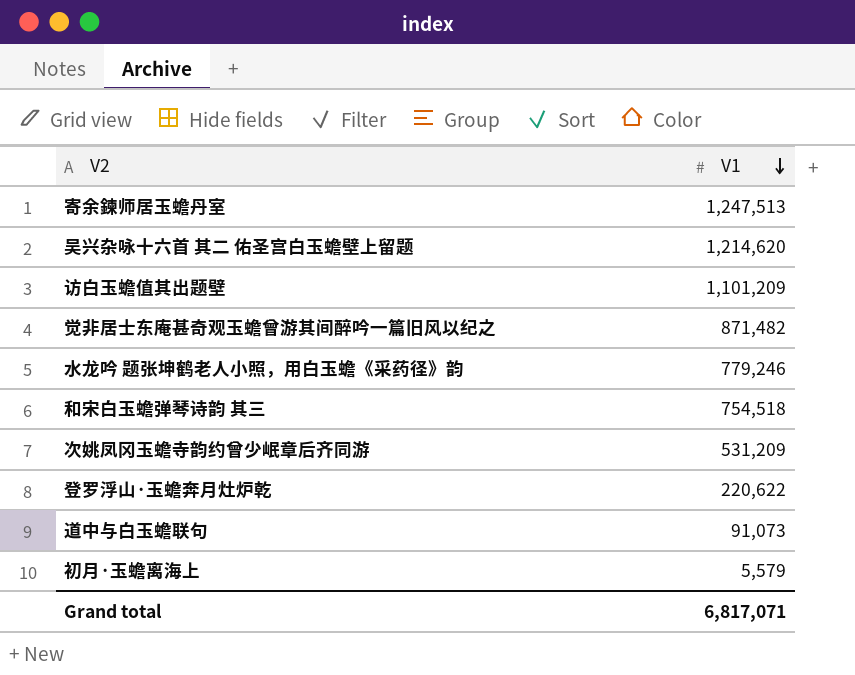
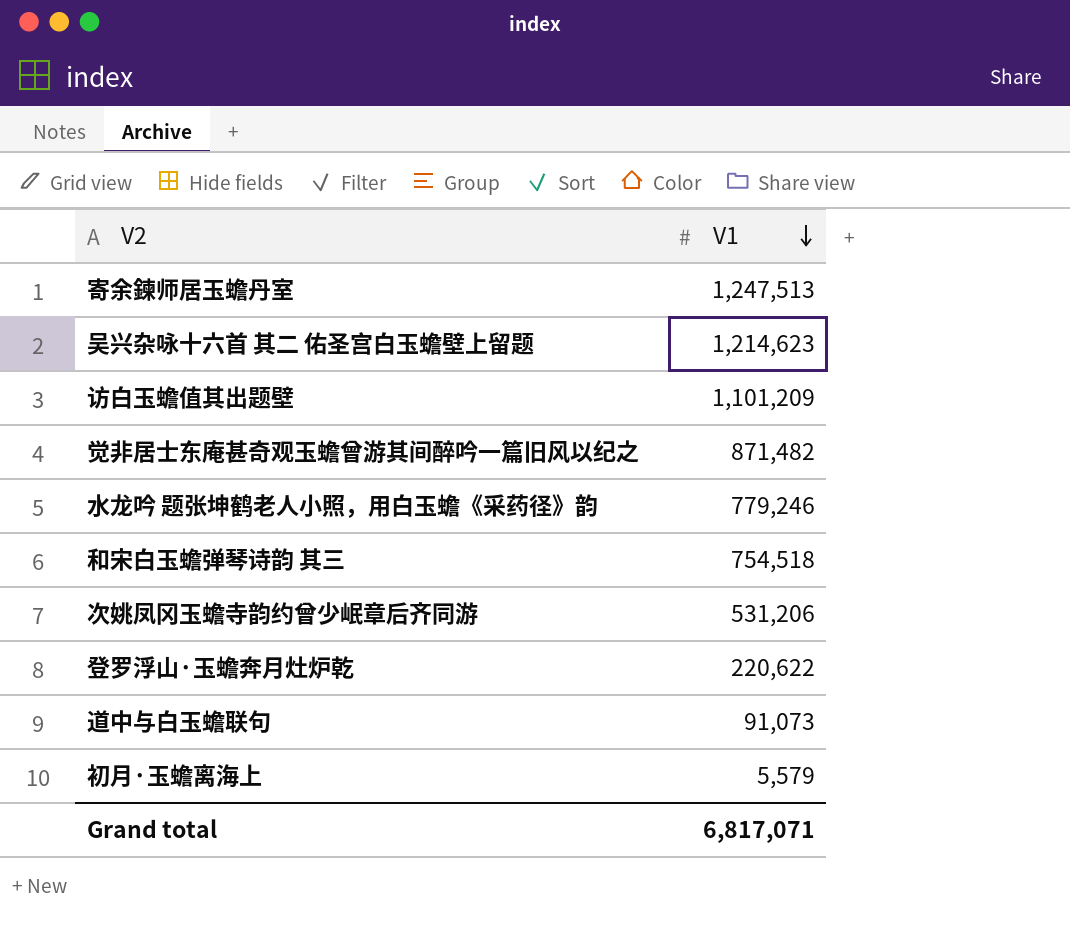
吴兴杂咏十六首 其二 佑圣宫白玉蟾壁上留题 | V1: 1,214,620 -> 1,214,623
次姚凤冈玉蟾寺韵约曾少岷章后齐同游 | V1: 531,209 -> 531,206

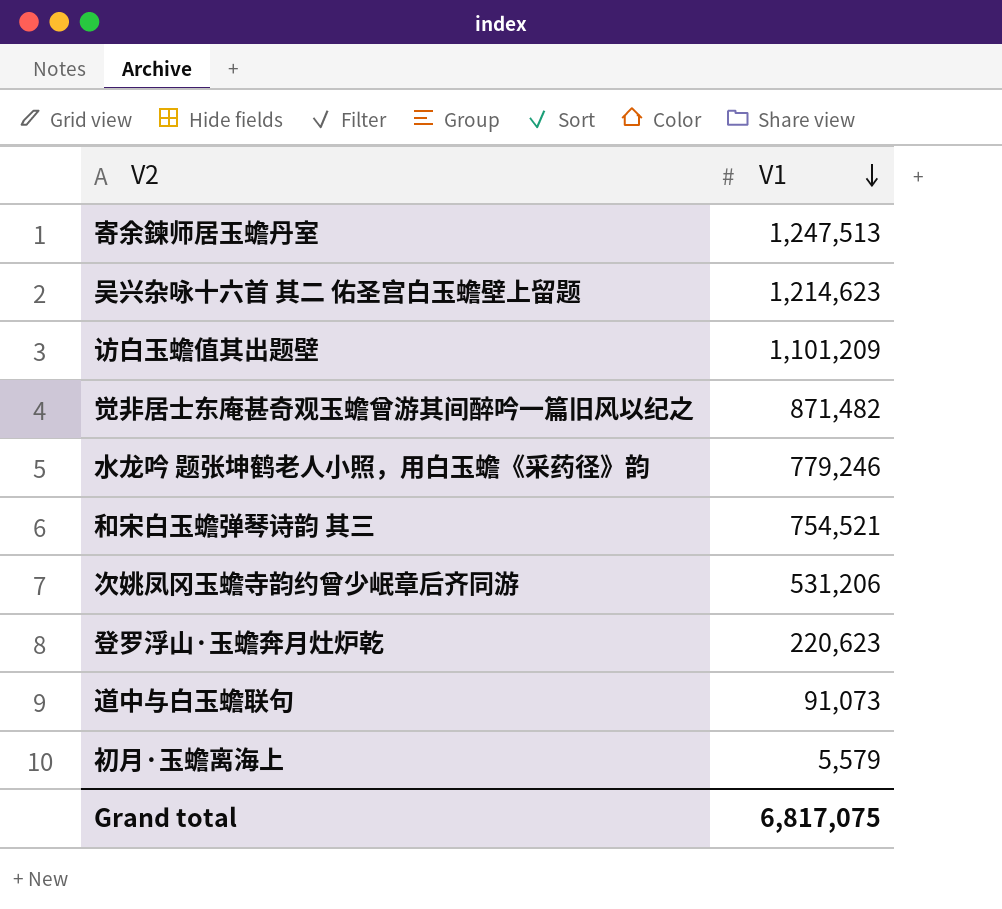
和宋白玉蟾弹琴诗韵 其三 | V1: 754,518 -> 754,521
登罗浮山·玉蟾奔月灶炉乾 | V1: 220,622 -> 220,623
Grand total | V1: 6,817,071 -> 6,817,075

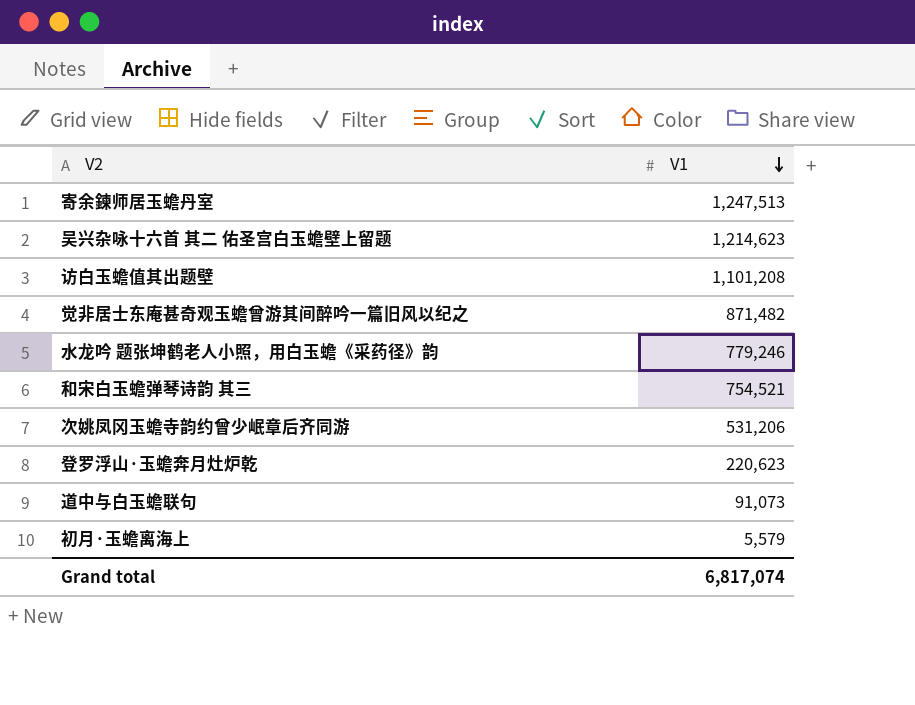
访白玉蟾值其出题壁 | V1: 1,101,209 -> 1,101,208
Grand total | V1: 6,817,075 -> 6,817,074

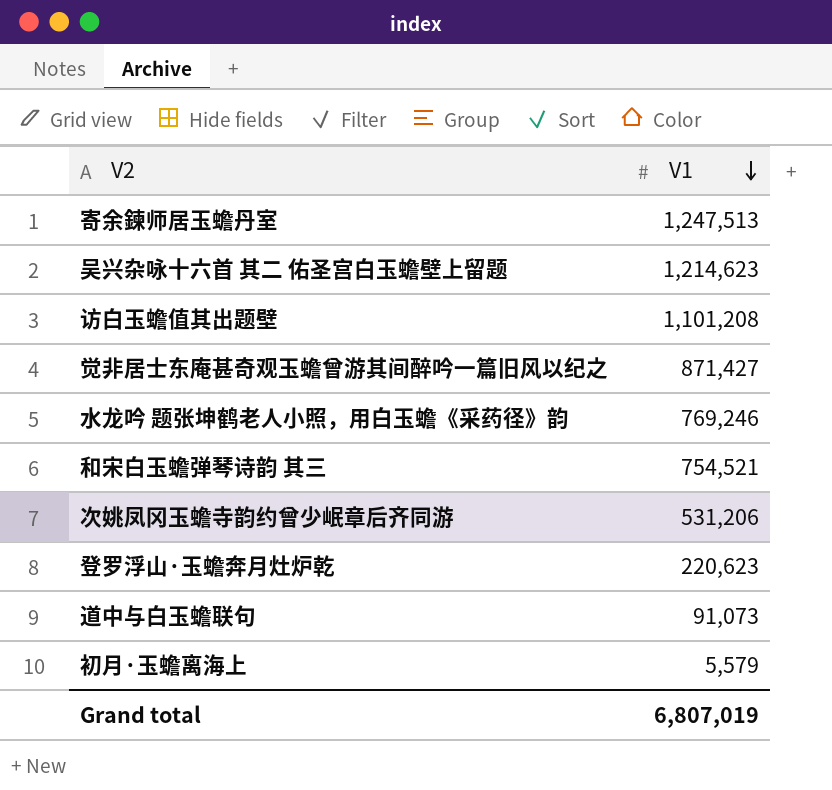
觉非居士东庵甚奇观玉蟾曾游其间醉吟一篇旧风以纪之 | V1: 871,482 -> 871,427
水龙吟 题张坤鹤老人小照，用白玉蟾《采药径》韵 | V1: 779,246 -> 769,246
Grand total | V1: 6,817,074 -> 6,807,019

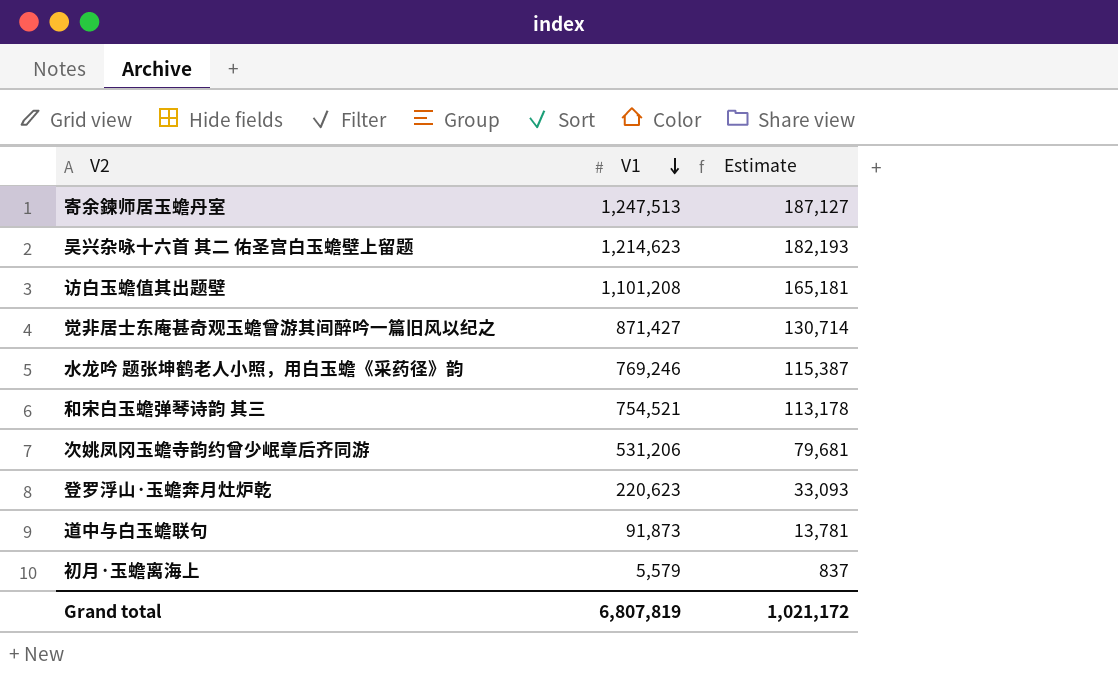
column Estimate | formula: none -> [V1] * 0.15
道中与白玉蟾联句 | V1: 91,073 -> 91,873
Grand total | V1: 6,807,019 -> 6,807,819

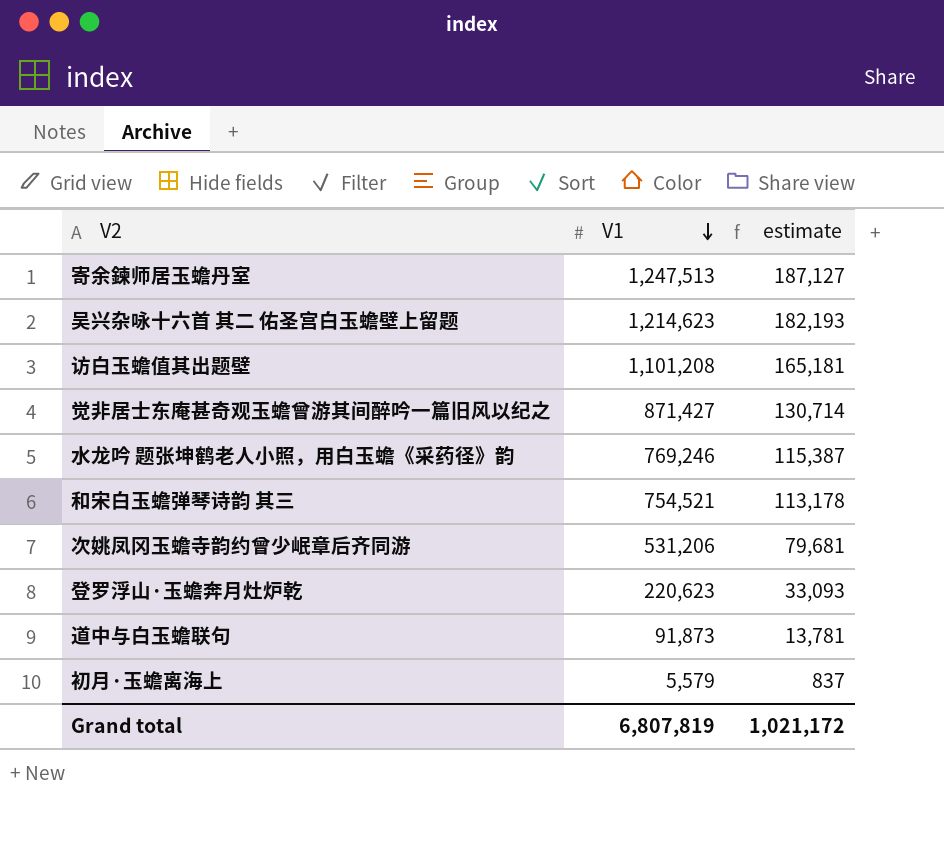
column name: Estimate -> estimate

